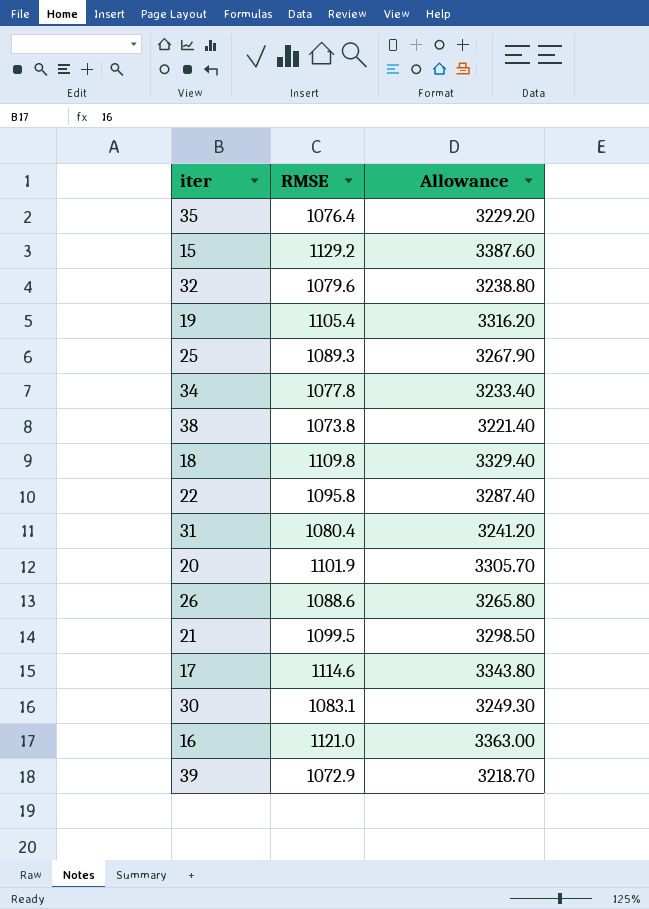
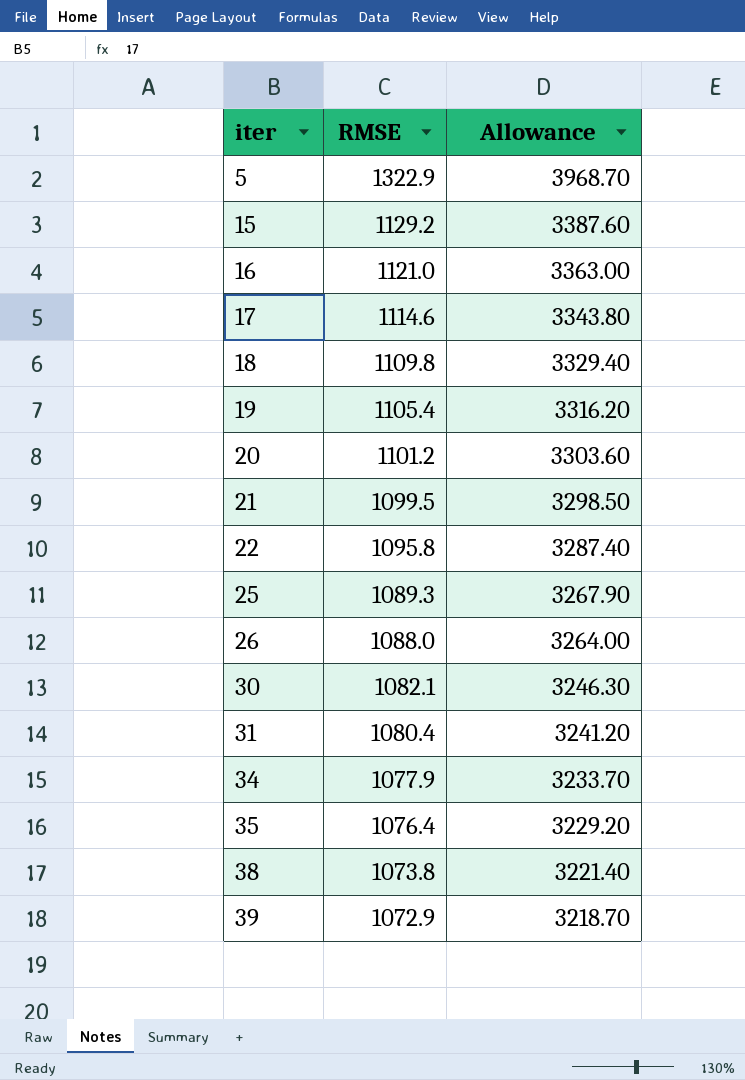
row order: none -> iter ascending
row 32: 1079.6 | 3238.80 -> none
row 5: none -> 1322.9 | 3968.70
20 | RMSE: 1101.9 -> 1101.2
20 | Allowance: 3305.70 -> 3303.60
26 | RMSE: 1088.6 -> 1088.0
26 | Allowance: 3265.80 -> 3264.00
30 | RMSE: 1083.1 -> 1082.1
30 | Allowance: 3249.30 -> 3246.30
34 | RMSE: 1077.8 -> 1077.9
34 | Allowance: 3233.40 -> 3233.70

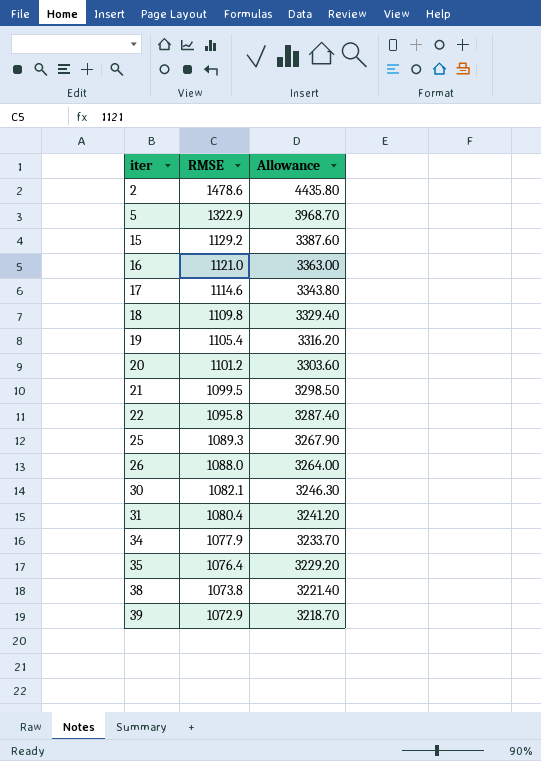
row 2: none -> 1478.6 | 4435.80

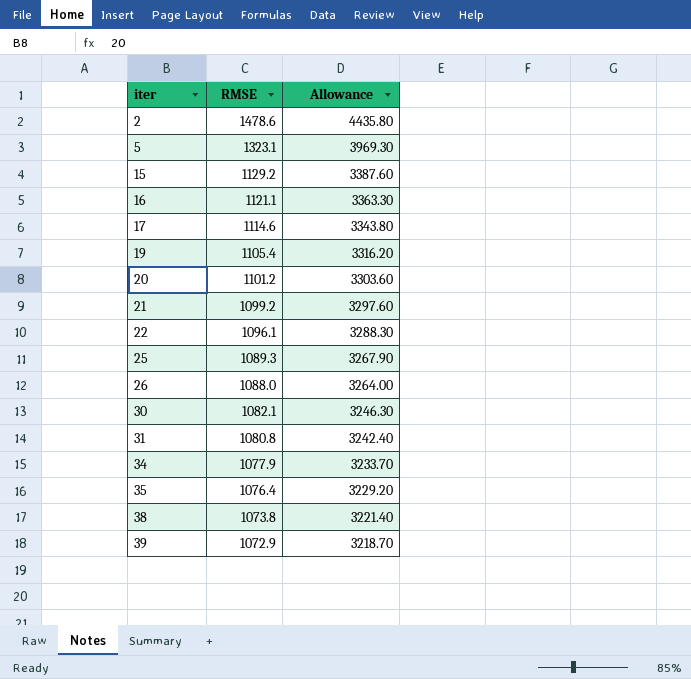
row 18: 1109.8 | 3329.40 -> none
5 | RMSE: 1322.9 -> 1323.1
5 | Allowance: 3968.70 -> 3969.30
16 | RMSE: 1121.0 -> 1121.1
16 | Allowance: 3363.00 -> 3363.30
21 | RMSE: 1099.5 -> 1099.2
21 | Allowance: 3298.50 -> 3297.60
22 | RMSE: 1095.8 -> 1096.1
22 | Allowance: 3287.40 -> 3288.30
31 | RMSE: 1080.4 -> 1080.8
31 | Allowance: 3241.20 -> 3242.40

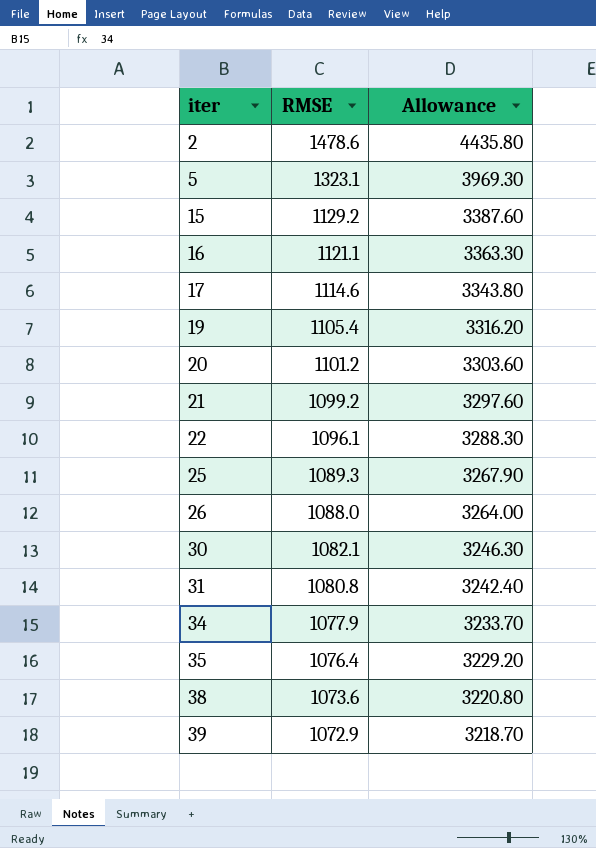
38 | RMSE: 1073.8 -> 1073.6
38 | Allowance: 3221.40 -> 3220.80

